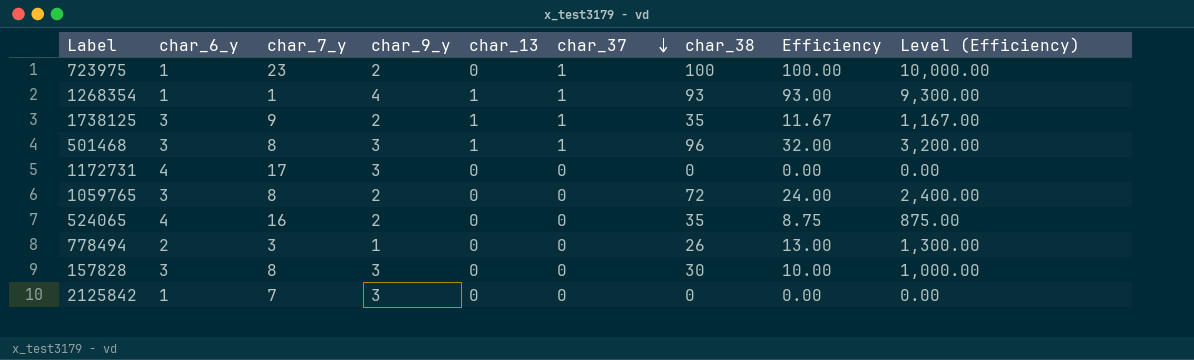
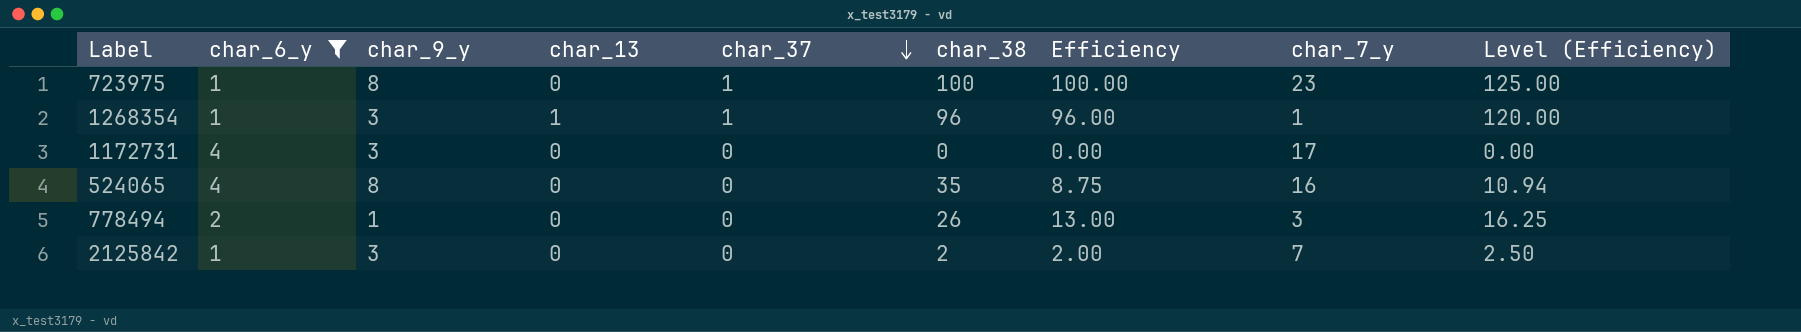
filter: none -> char_6_y != 3
column char_7_y | position: 3 -> 8
column Level (Efficiency) | formula: [Efficiency] * 100 -> [Efficiency] * 1.25
723975 | char_9_y: 2 -> 8
1268354 | char_9_y: 4 -> 3
1268354 | char_38: 93 -> 96
1268354 | Efficiency: 93.00 -> 96.00
524065 | char_9_y: 2 -> 8
2125842 | char_38: 0 -> 2
2125842 | Efficiency: 0.00 -> 2.00

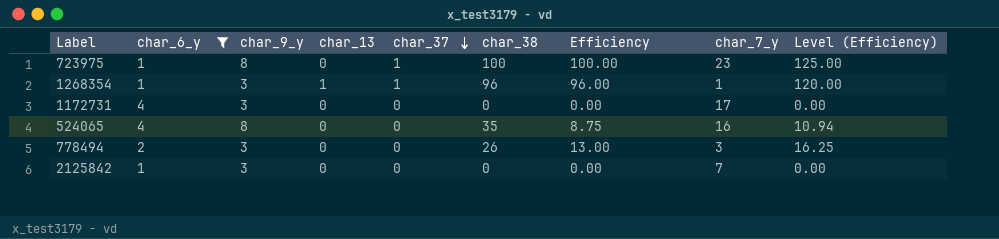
778494 | char_9_y: 1 -> 3
2125842 | char_38: 2 -> 0
2125842 | Efficiency: 2.00 -> 0.00
2125842 | Level (Efficiency): 2.50 -> 0.00

